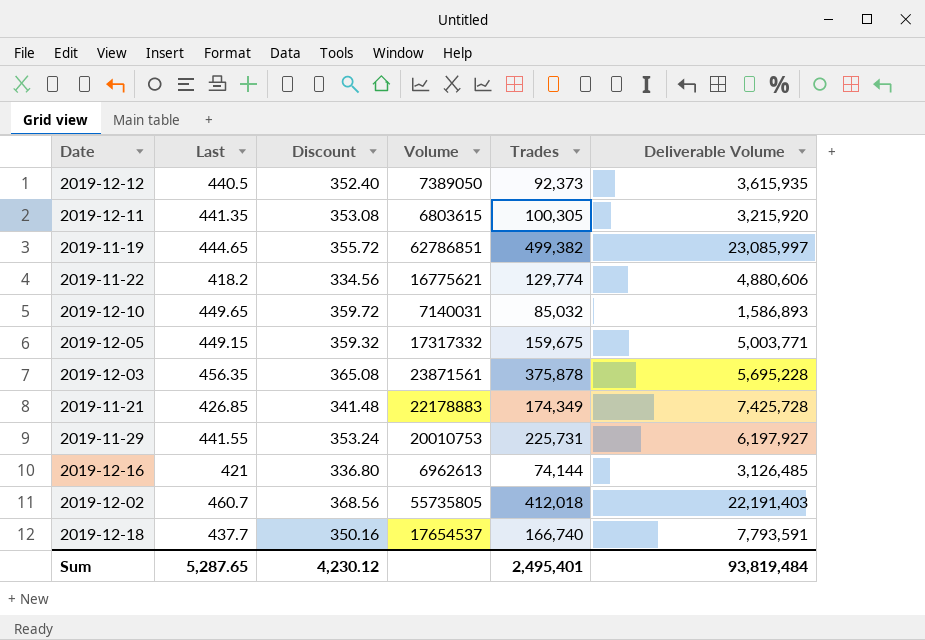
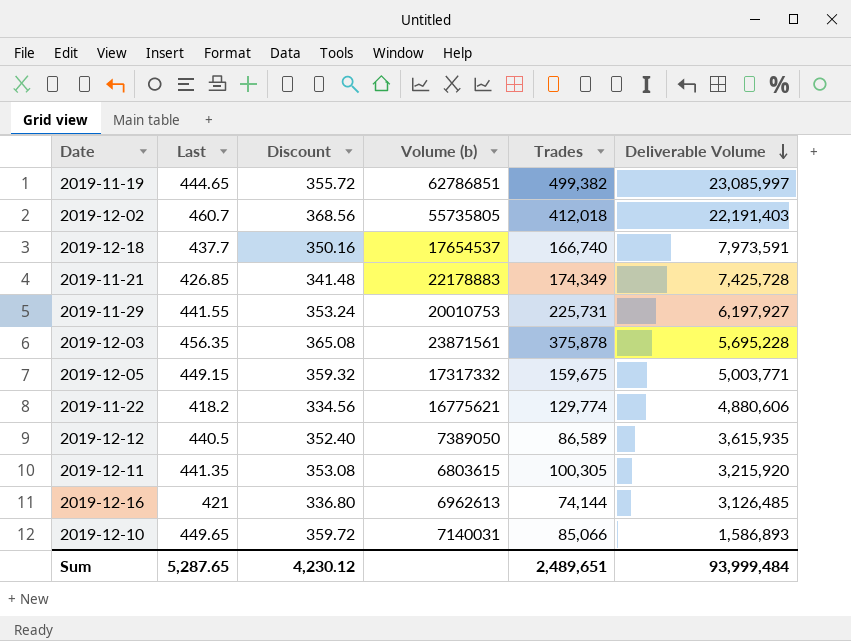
row order: none -> Deliverable Volume descending
column name: Volume -> Volume (b)
2019-12-18 | Deliverable Volume: 7,793,591 -> 7,973,591
2019-12-12 | Trades: 92,373 -> 86,589
2019-12-10 | Trades: 85,032 -> 85,066
Sum | Trades: 2,495,401 -> 2,489,651
Sum | Deliverable Volume: 93,819,484 -> 93,999,484

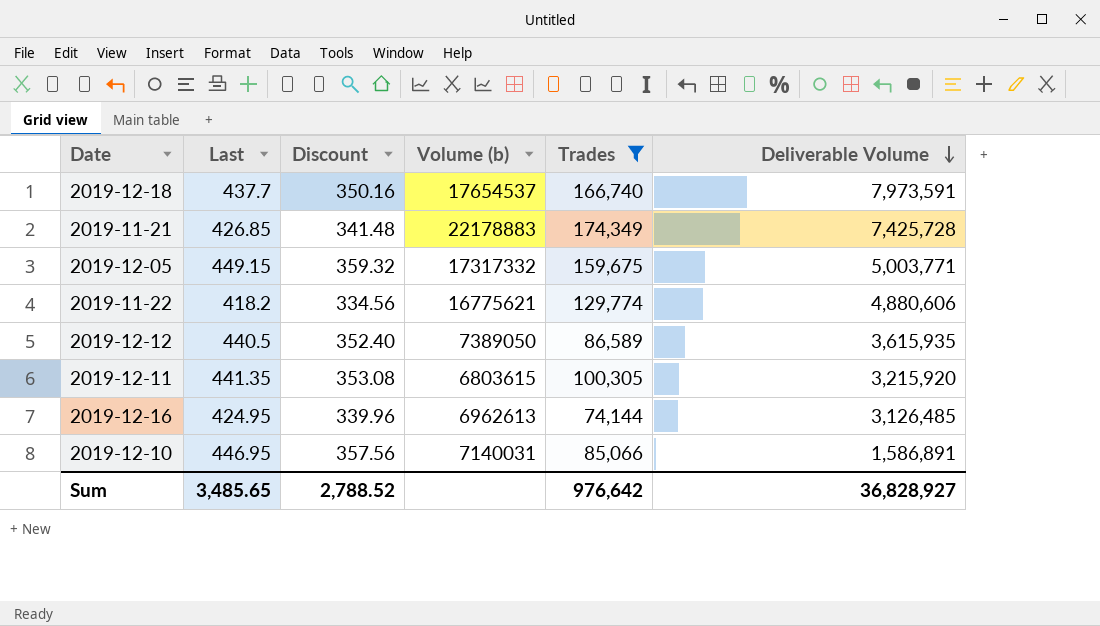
filter: none -> Trades <= 174,349
2019-12-16 | Last: 421 -> 424.95
2019-12-16 | Discount: 336.80 -> 339.96
2019-12-10 | Last: 449.65 -> 446.95
2019-12-10 | Discount: 359.72 -> 357.56
2019-12-10 | Deliverable Volume: 1,586,893 -> 1,586,891
Sum | Last: 5,287.65 -> 3,485.65
Sum | Discount: 4,230.12 -> 2,788.52
Sum | Trades: 2,489,651 -> 976,642
Sum | Deliverable Volume: 93,999,484 -> 36,828,927

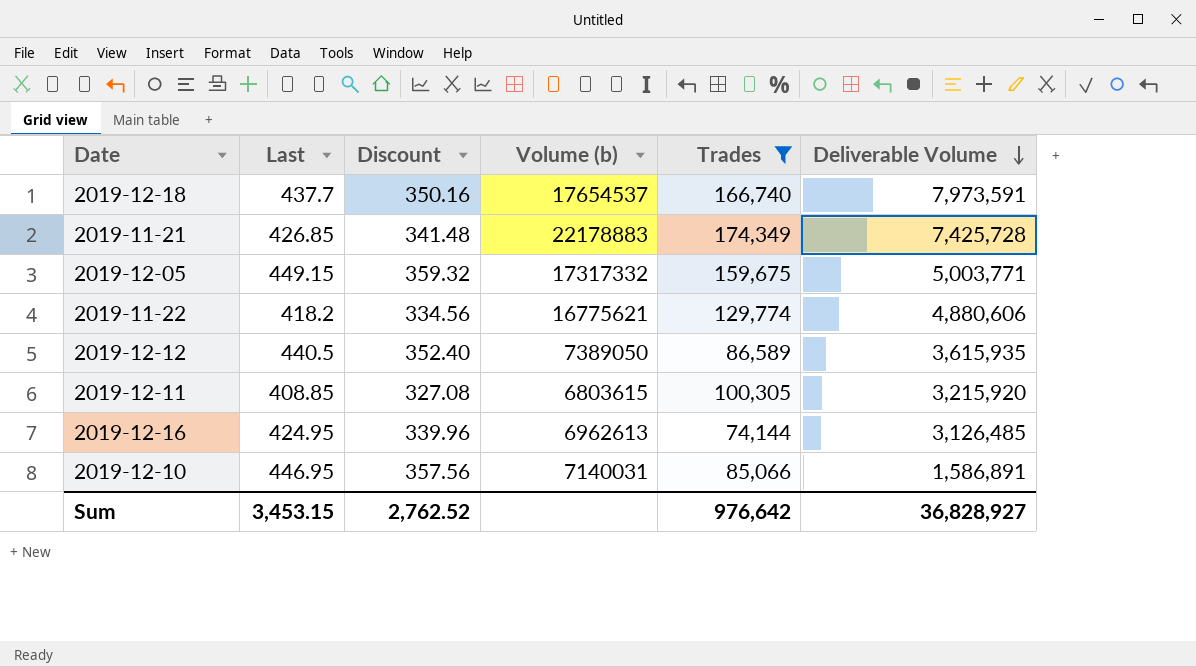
2019-12-11 | Last: 441.35 -> 408.85
2019-12-11 | Discount: 353.08 -> 327.08
Sum | Last: 3,485.65 -> 3,453.15
Sum | Discount: 2,788.52 -> 2,762.52

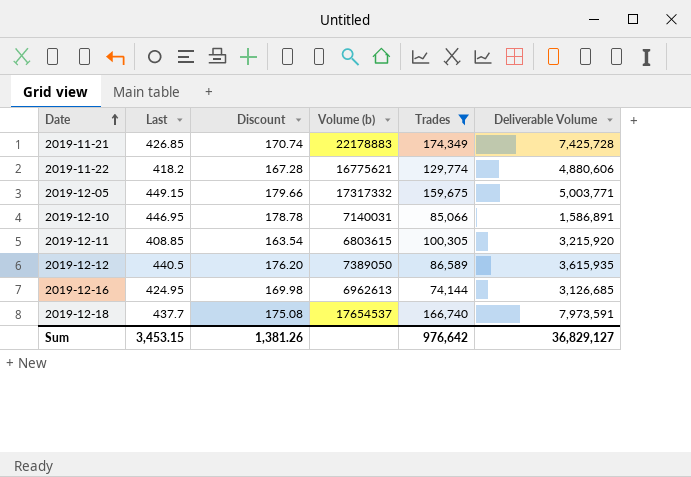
row order: Deliverable Volume descending -> Date ascending
column Discount | formula: [Last] * 0.8 -> [Last] * 0.4
2019-12-16 | Deliverable Volume: 3,126,485 -> 3,126,685
Sum | Discount: 2,762.52 -> 1,381.26
Sum | Deliverable Volume: 36,828,927 -> 36,829,127

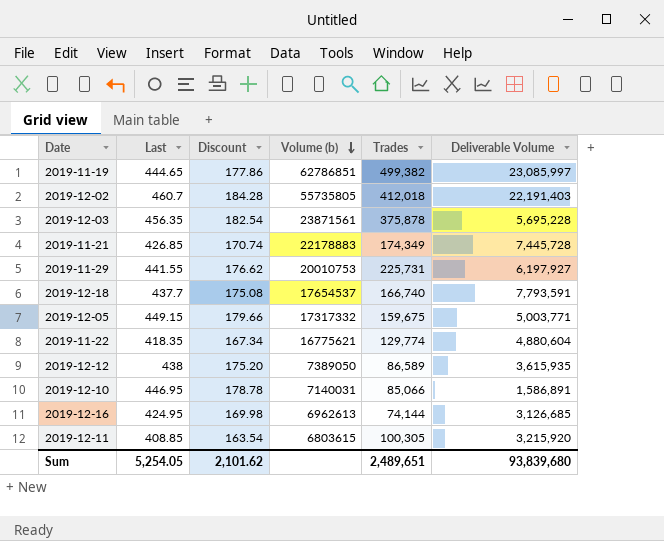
filter: Trades <= 174,349 -> none
row order: Date ascending -> Volume (b) descending
2019-11-21 | Deliverable Volume: 7,425,728 -> 7,445,728
2019-12-18 | Deliverable Volume: 7,973,591 -> 7,793,591
2019-11-22 | Last: 418.2 -> 418.35
2019-11-22 | Discount: 167.28 -> 167.34
2019-11-22 | Deliverable Volume: 4,880,606 -> 4,880,604
2019-12-12 | Last: 440.5 -> 438
2019-12-12 | Discount: 176.20 -> 175.20
Sum | Last: 3,453.15 -> 5,254.05
Sum | Discount: 1,381.26 -> 2,101.62
Sum | Trades: 976,642 -> 2,489,651
Sum | Deliverable Volume: 36,829,127 -> 93,839,680

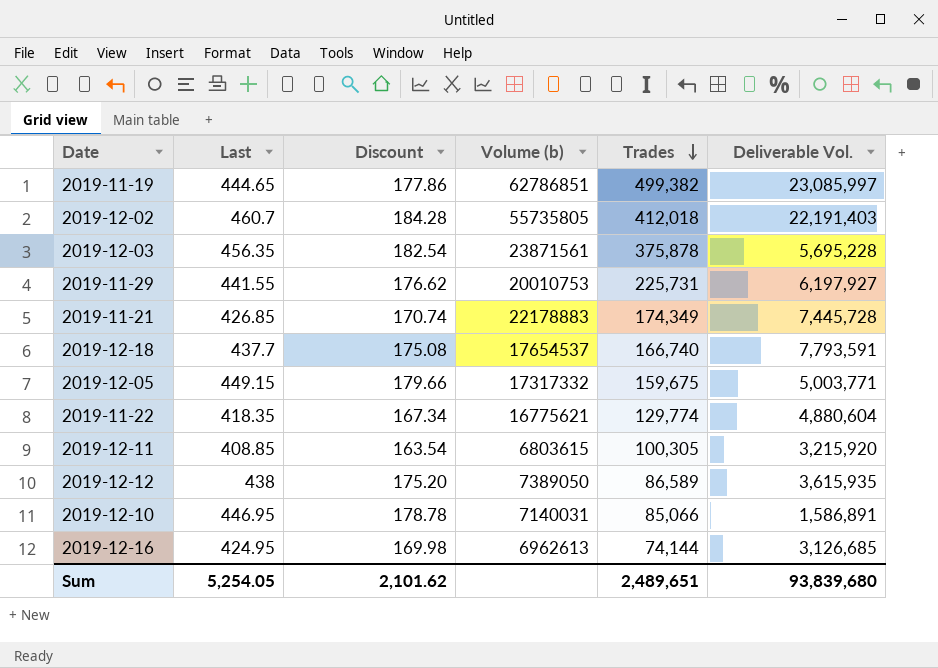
row order: Volume (b) descending -> Trades descending
column name: Deliverable Volume -> Deliverable Vol.

